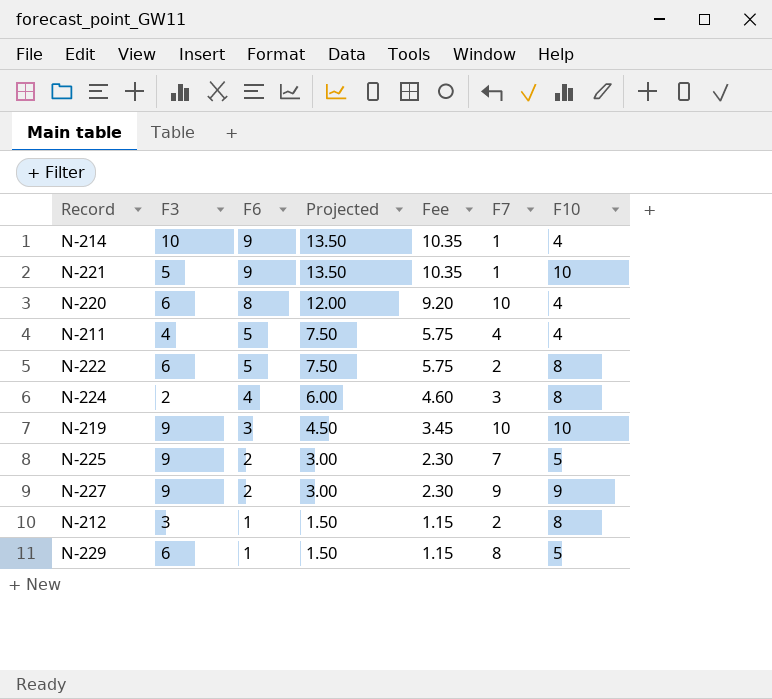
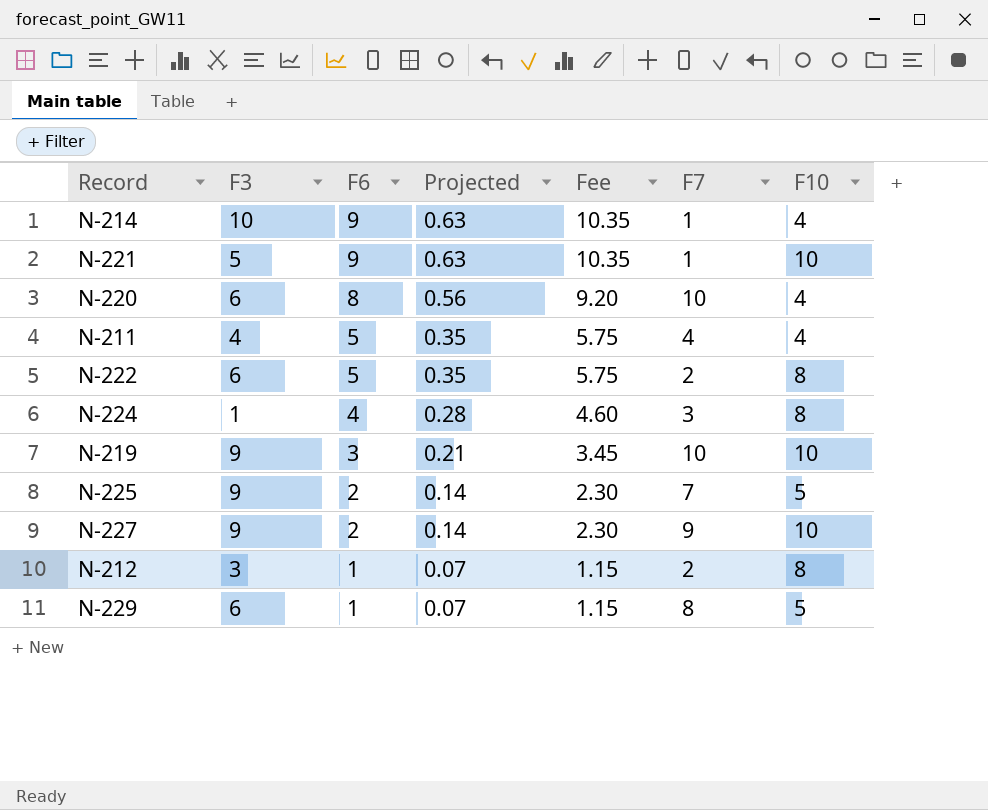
column Projected | formula: [F6] * 1.5 -> [F6] * 0.07
N-224 | F3: 2 -> 1
N-227 | F10: 9 -> 10

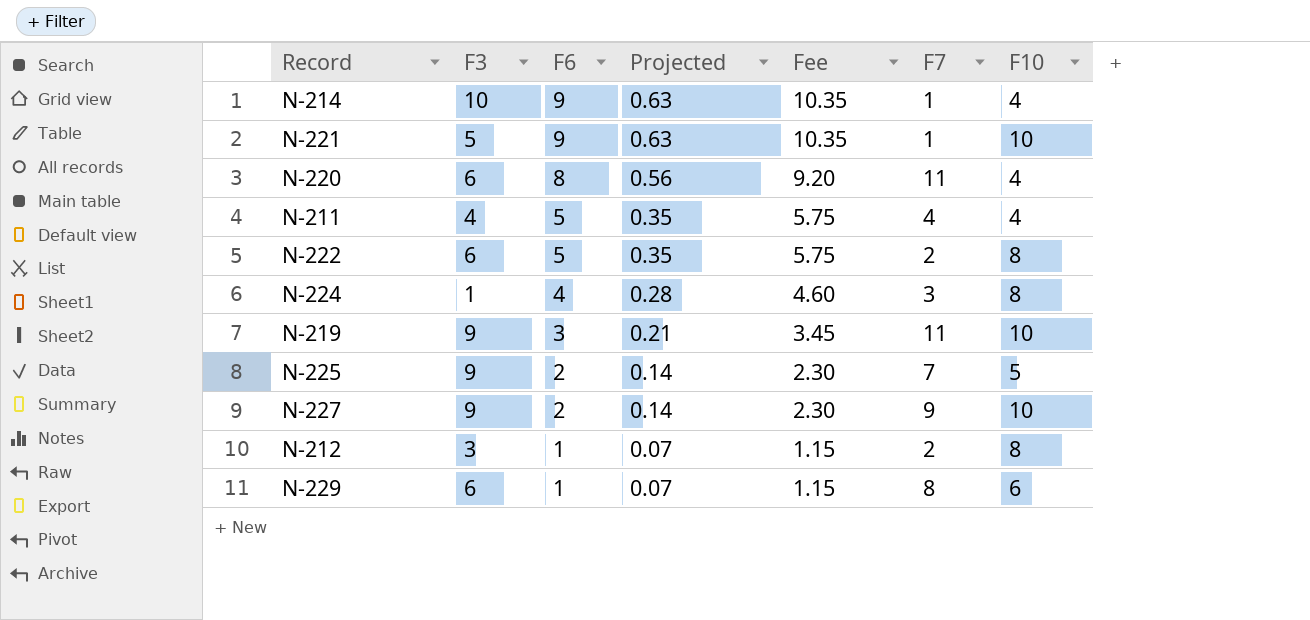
N-220 | F7: 10 -> 11
N-219 | F7: 10 -> 11
N-229 | F10: 5 -> 6

